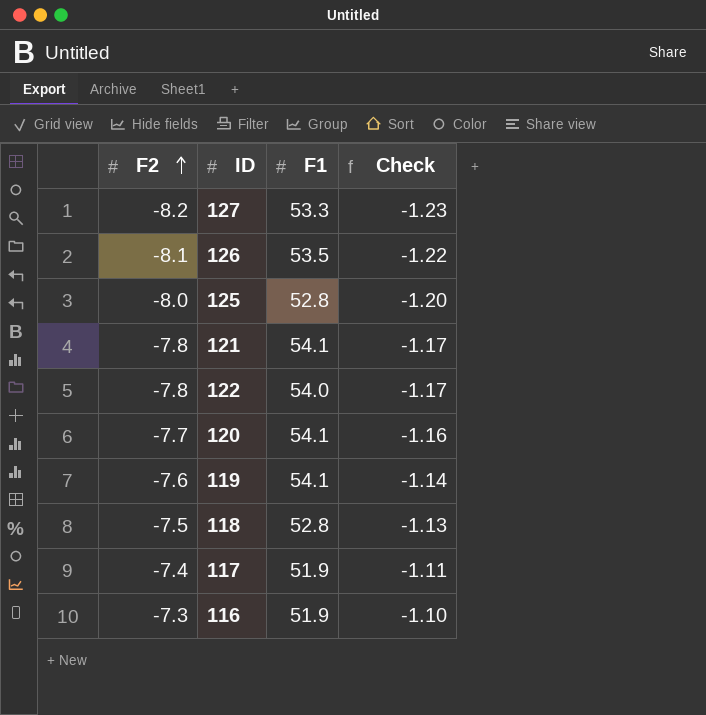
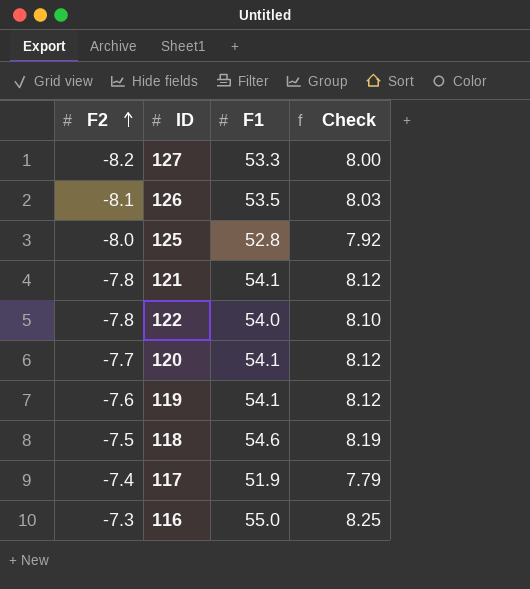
column Check | formula: [F2] * 0.15 -> [F1] * 0.15
118 | F1: 52.8 -> 54.6
116 | F1: 51.9 -> 55.0

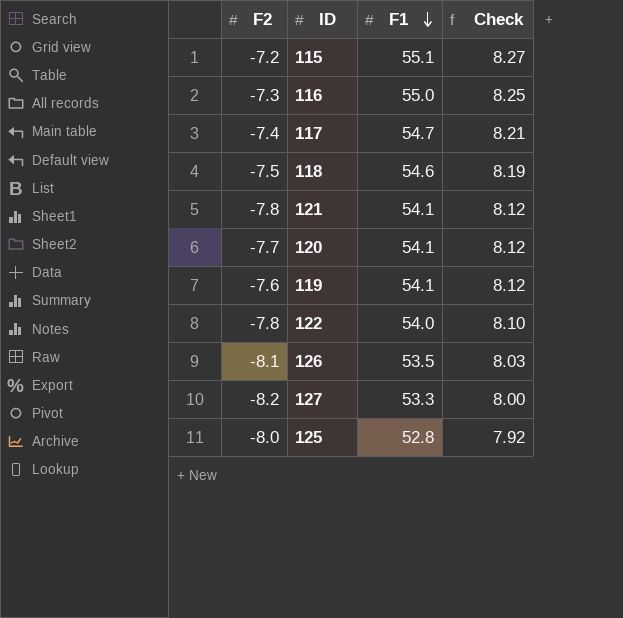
row order: F2 ascending -> F1 descending
row 115: none -> -7.2 | 55.1 | 8.27
117 | F1: 51.9 -> 54.7
117 | Check: 7.79 -> 8.21

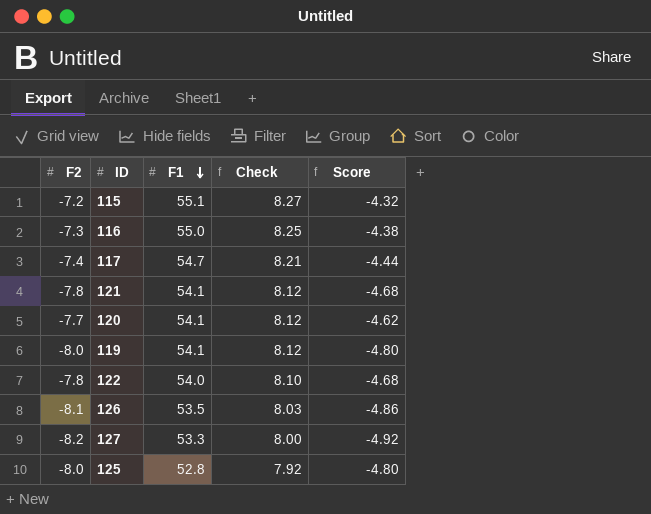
column Score | formula: none -> [F2] * 0.6
row 118: -7.5 | 54.6 | 8.19 -> none
119 | F2: -7.6 -> -8.0

